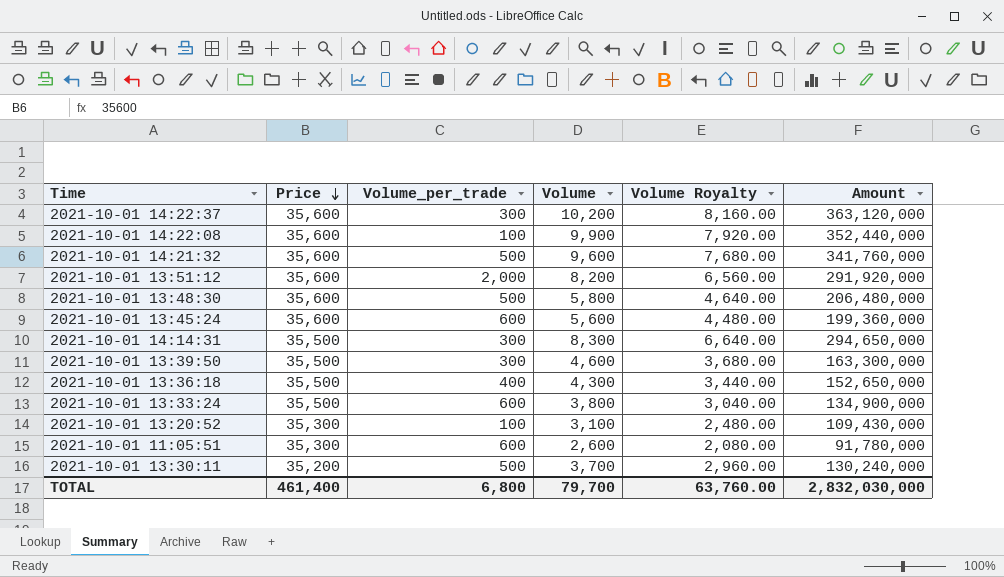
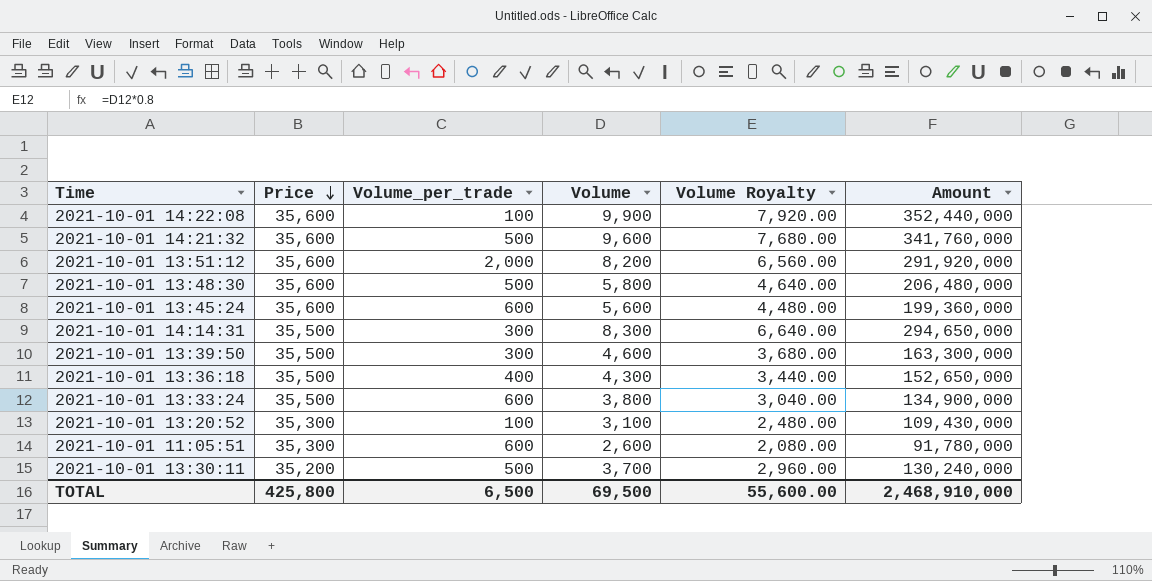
row 2021-10-01 14:22:37: 35,600 | 300 | 10,200 | 8,160.00 | 363,120,000 -> none
TOTAL | Price: 461,400 -> 425,800
TOTAL | Volume_per_trade: 6,800 -> 6,500
TOTAL | Volume: 79,700 -> 69,500
TOTAL | Volume Royalty: 63,760.00 -> 55,600.00
TOTAL | Amount: 2,832,030,000 -> 2,468,910,000

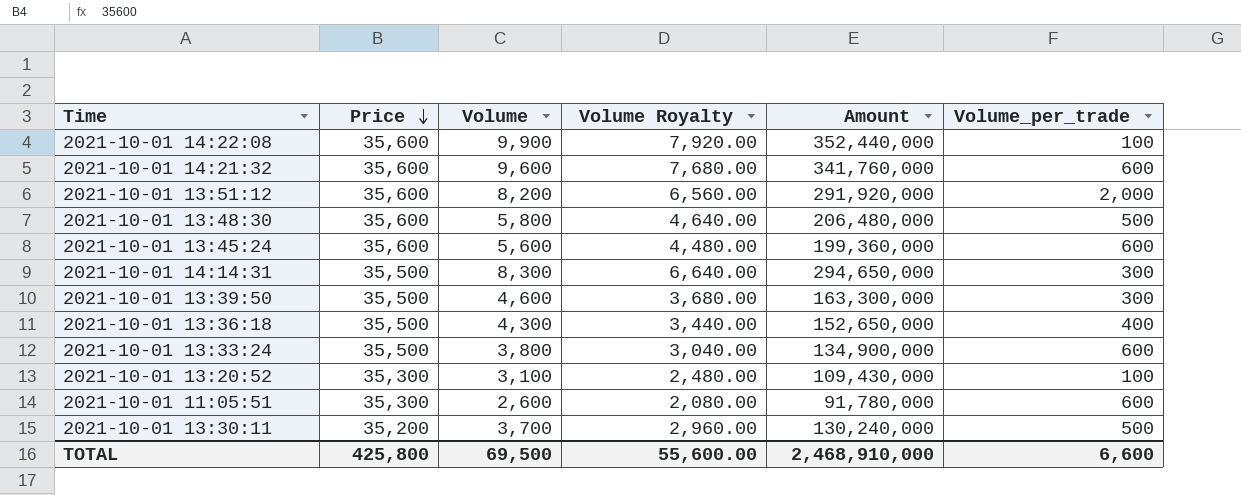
column Volume_per_trade | position: 3 -> 6
2021-10-01 14:21:32 | Volume_per_trade: 500 -> 600
TOTAL | Volume_per_trade: 6,500 -> 6,600

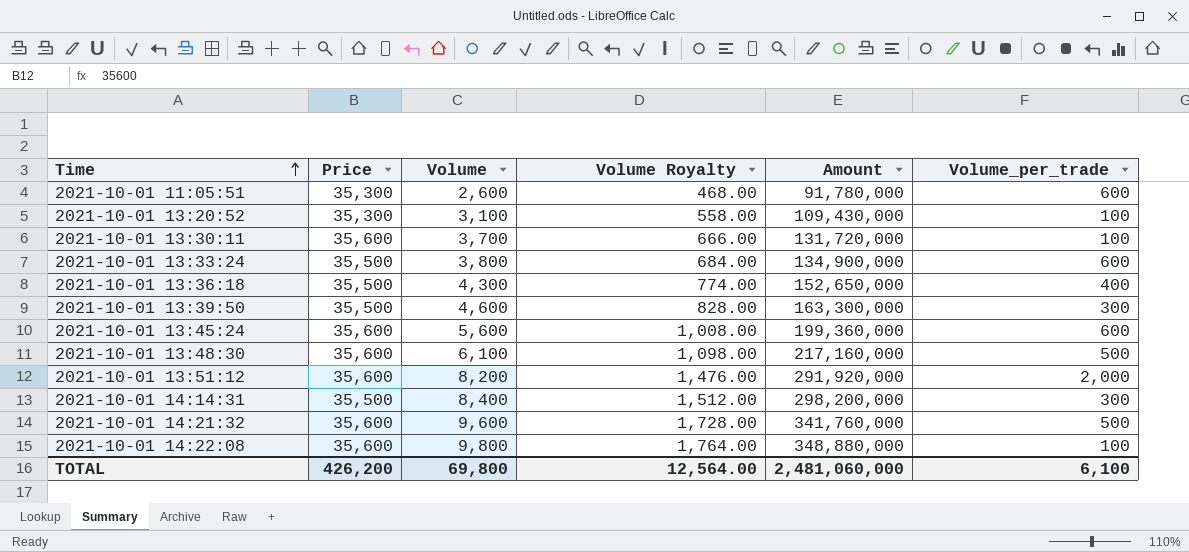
row order: Price descending -> Time ascending
column Volume Royalty | formula: [Volume] * 0.8 -> [Volume] * 0.18
2021-10-01 13:30:11 | Price: 35,200 -> 35,600
2021-10-01 13:30:11 | Amount: 130,240,000 -> 131,720,000
2021-10-01 13:30:11 | Volume_per_trade: 500 -> 100
2021-10-01 13:48:30 | Volume: 5,800 -> 6,100
2021-10-01 13:48:30 | Amount: 206,480,000 -> 217,160,000
2021-10-01 14:14:31 | Volume: 8,300 -> 8,400
2021-10-01 14:14:31 | Amount: 294,650,000 -> 298,200,000
2021-10-01 14:21:32 | Volume_per_trade: 600 -> 500
2021-10-01 14:22:08 | Volume: 9,900 -> 9,800
2021-10-01 14:22:08 | Amount: 352,440,000 -> 348,880,000
TOTAL | Price: 425,800 -> 426,200
TOTAL | Volume: 69,500 -> 69,800
TOTAL | Volume Royalty: 55,600.00 -> 12,564.00
TOTAL | Amount: 2,468,910,000 -> 2,481,060,000
TOTAL | Volume_per_trade: 6,600 -> 6,100

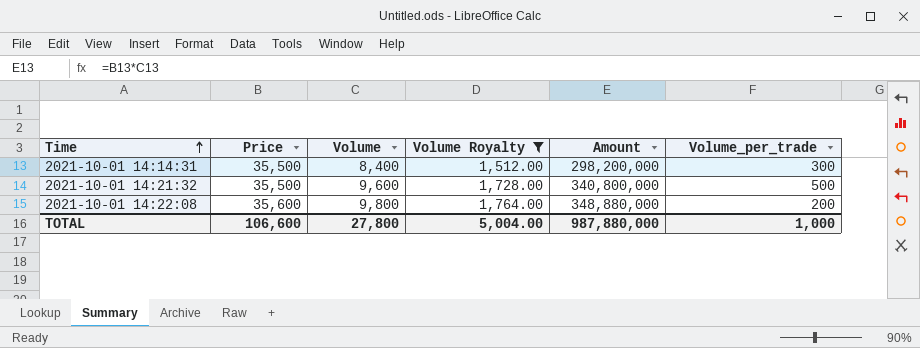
filter: none -> Volume Royalty >= 1,512.00
2021-10-01 14:21:32 | Price: 35,600 -> 35,500
2021-10-01 14:21:32 | Amount: 341,760,000 -> 340,800,000
2021-10-01 14:22:08 | Volume_per_trade: 100 -> 200
TOTAL | Price: 426,200 -> 106,600
TOTAL | Volume: 69,800 -> 27,800
TOTAL | Volume Royalty: 12,564.00 -> 5,004.00
TOTAL | Amount: 2,481,060,000 -> 987,880,000
TOTAL | Volume_per_trade: 6,100 -> 1,000

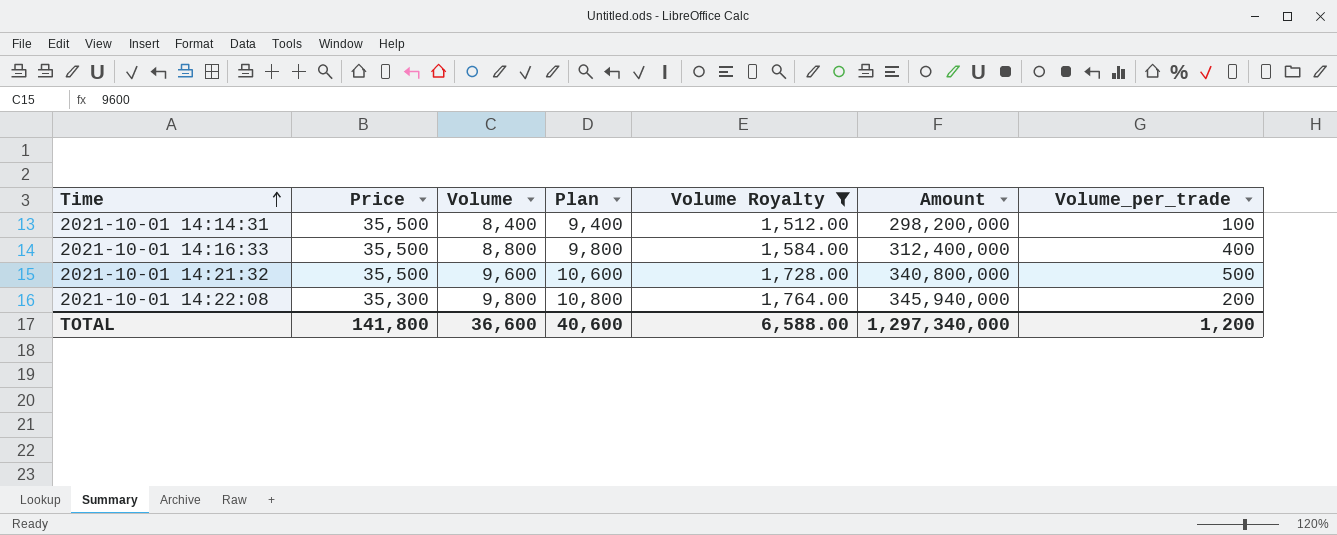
column Plan | formula: none -> [Volume] + 1000
2021-10-01 14:14:31 | Volume_per_trade: 300 -> 100
row 2021-10-01 14:16:33: none -> 35,500 | 8,800 | 9,800 | 1,584.00 | 312,400,000 | 400
2021-10-01 14:22:08 | Price: 35,600 -> 35,300
2021-10-01 14:22:08 | Amount: 348,880,000 -> 345,940,000
TOTAL | Price: 106,600 -> 141,800
TOTAL | Volume: 27,800 -> 36,600
TOTAL | Volume Royalty: 5,004.00 -> 6,588.00
TOTAL | Amount: 987,880,000 -> 1,297,340,000
TOTAL | Volume_per_trade: 1,000 -> 1,200

